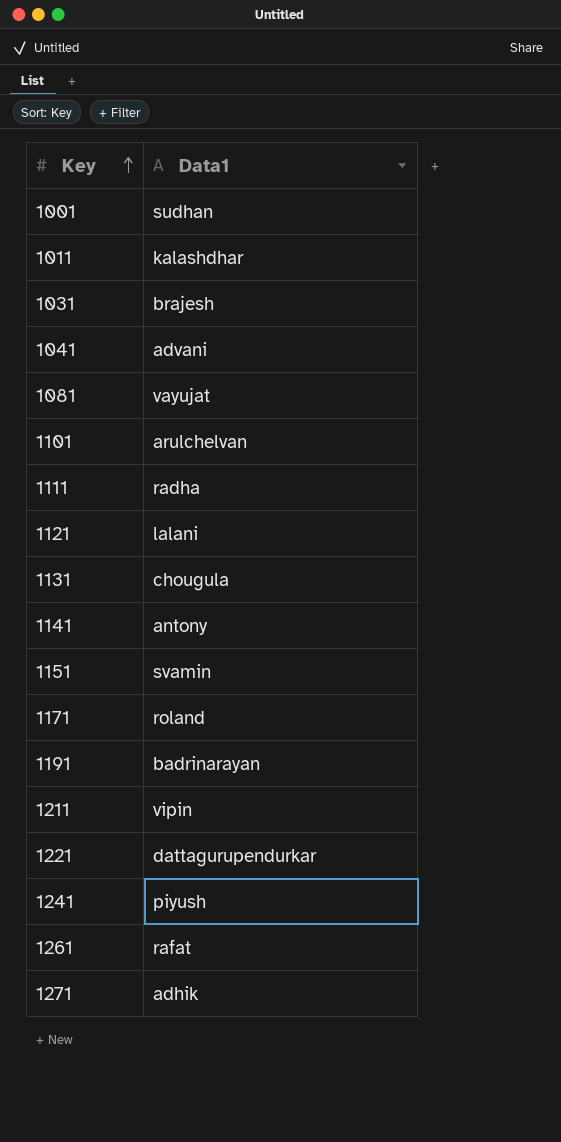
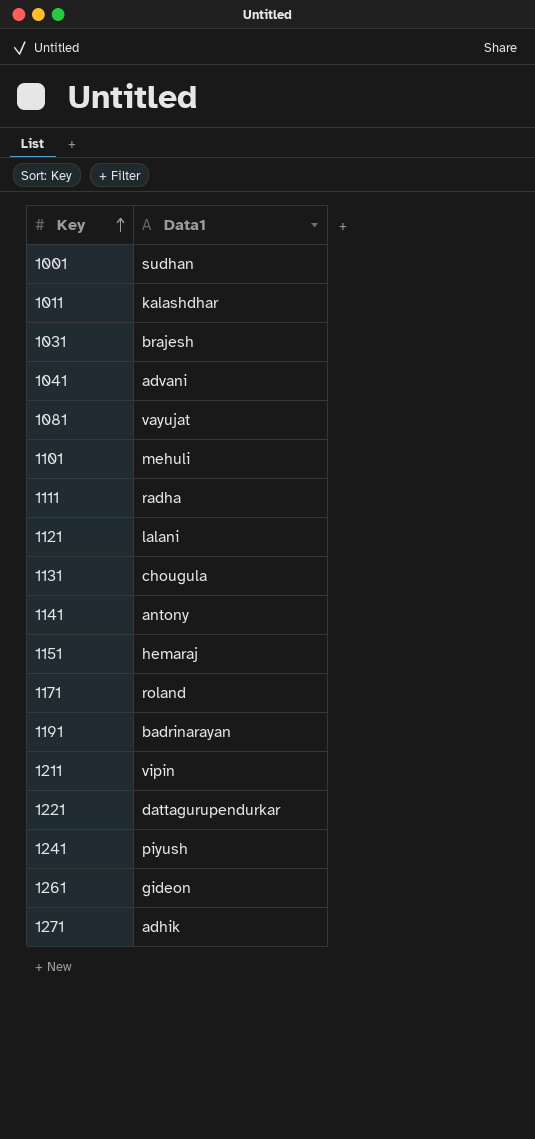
1101 | Data1: arulchelvan -> mehuli
1151 | Data1: svamin -> hemaraj
1261 | Data1: rafat -> gideon

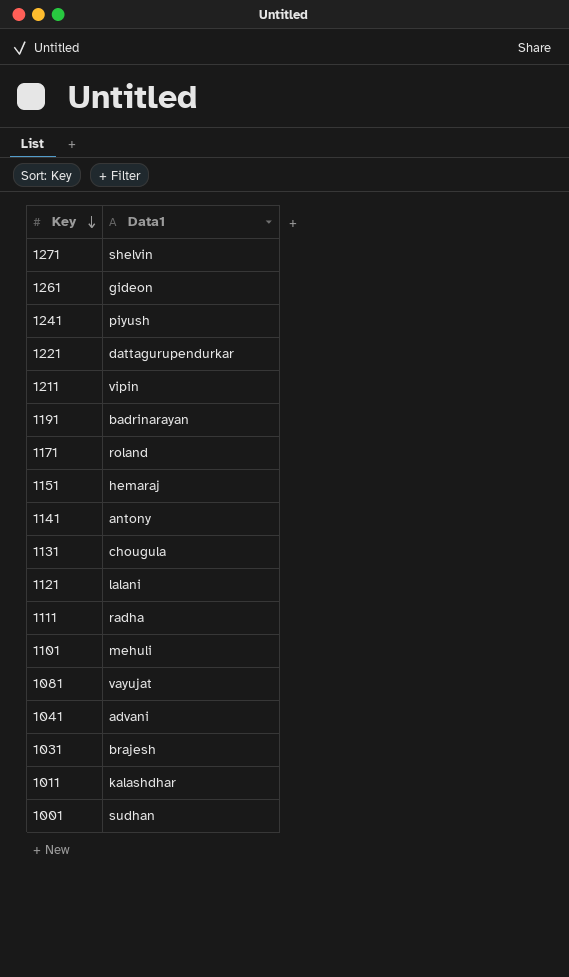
row order: Key ascending -> Key descending
1271 | Data1: adhik -> shelvin

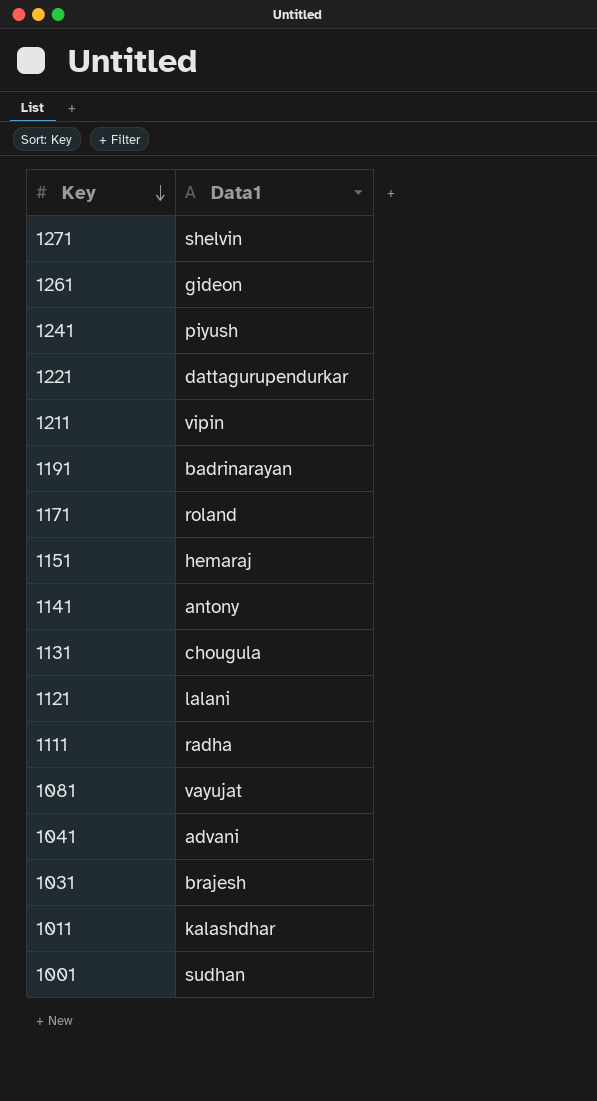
row 1101: mehuli -> none

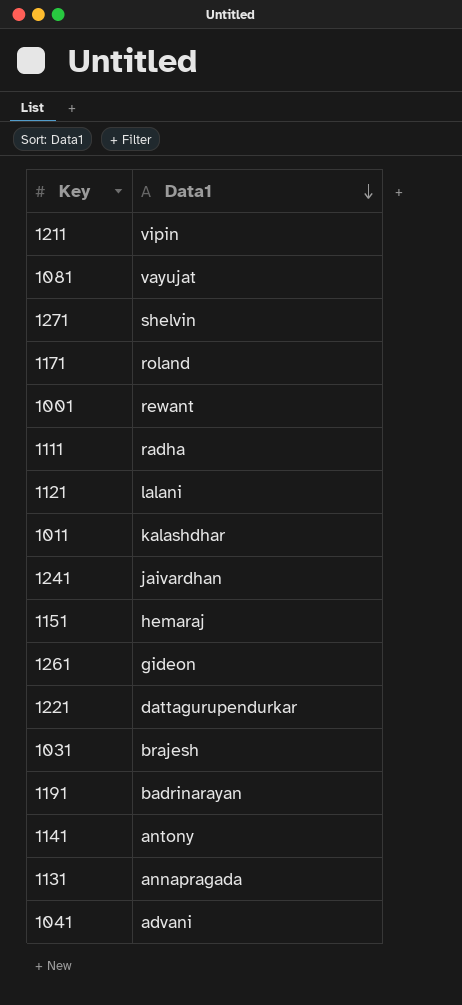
row order: Key descending -> Data1 descending
1001 | Data1: sudhan -> rewant
1241 | Data1: piyush -> jaivardhan
1131 | Data1: chougula -> annapragada

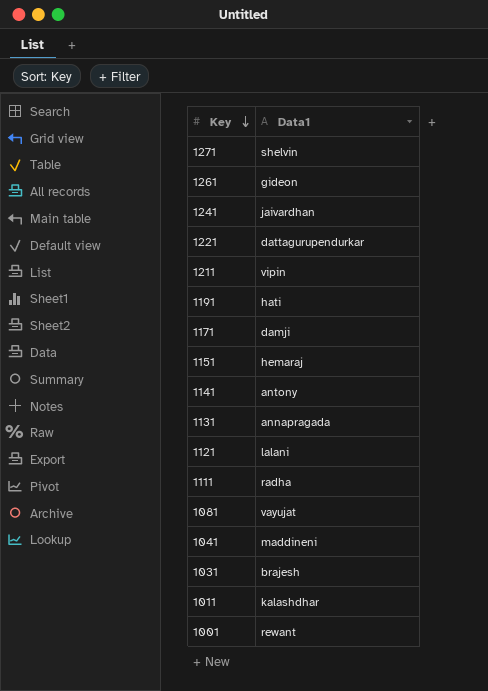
row order: Data1 descending -> Key descending
1191 | Data1: badrinarayan -> hati
1171 | Data1: roland -> damji
1041 | Data1: advani -> maddineni

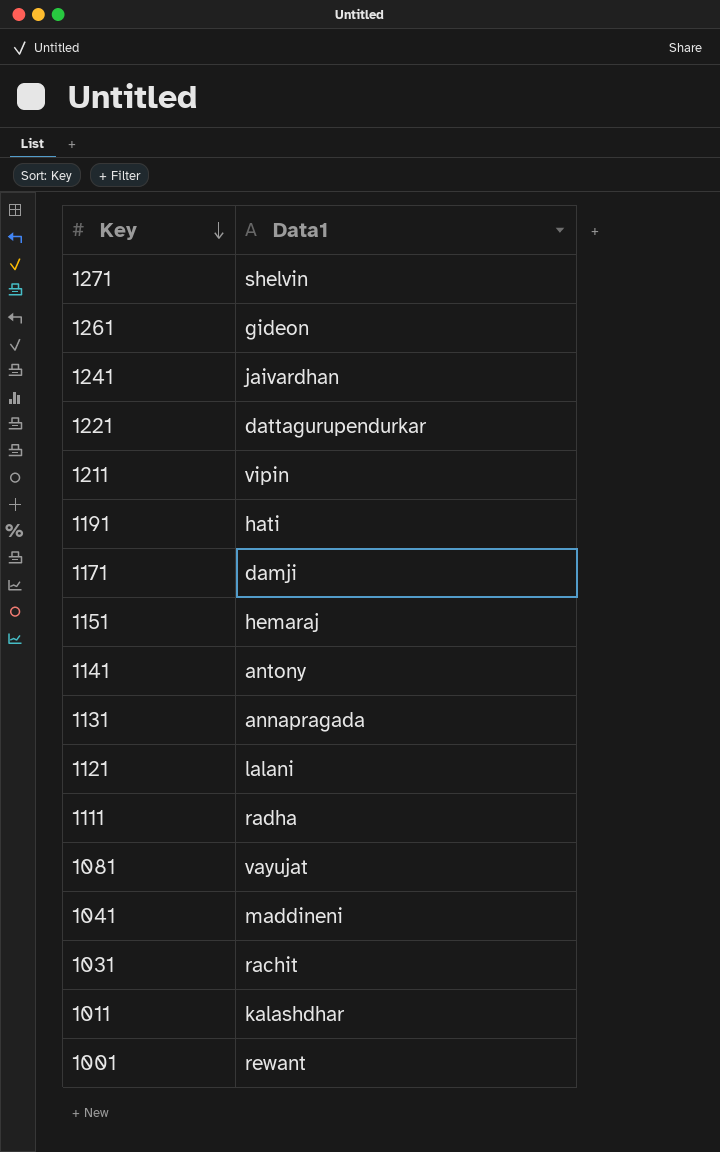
1031 | Data1: brajesh -> rachit

